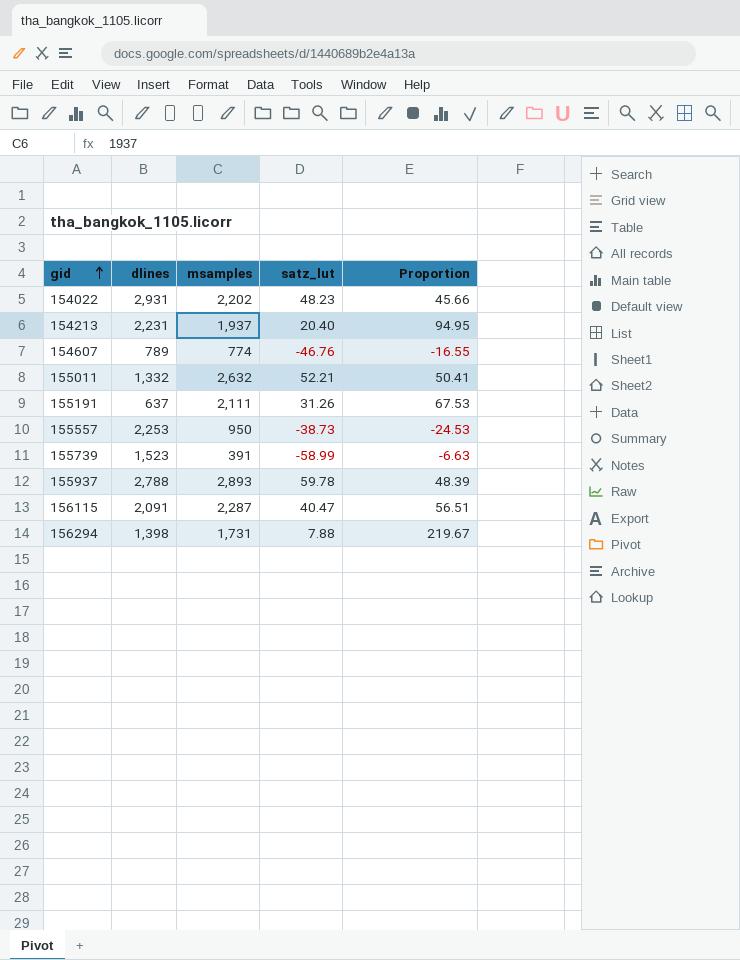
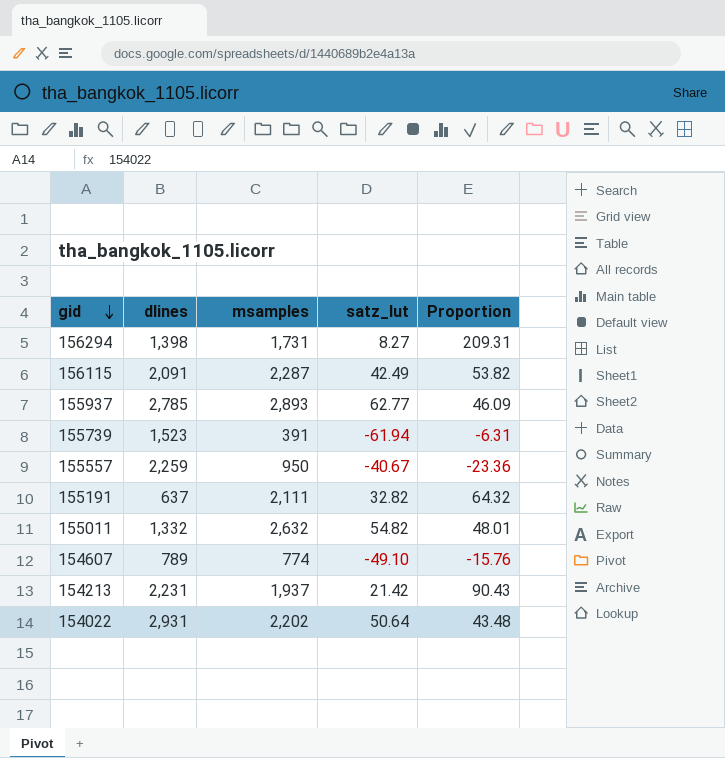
row order: gid ascending -> gid descending
156294 | satz_lut: 7.88 -> 8.27
156294 | Proportion: 219.67 -> 209.31
156115 | satz_lut: 40.47 -> 42.49
156115 | Proportion: 56.51 -> 53.82
155937 | dlines: 2,788 -> 2,785
155937 | satz_lut: 59.78 -> 62.77
155937 | Proportion: 48.39 -> 46.09
155739 | satz_lut: -58.99 -> -61.94
155739 | Proportion: -6.63 -> -6.31
155557 | dlines: 2,253 -> 2,259
155557 | satz_lut: -38.73 -> -40.67
155557 | Proportion: -24.53 -> -23.36
155191 | satz_lut: 31.26 -> 32.82
155191 | Proportion: 67.53 -> 64.32
155011 | satz_lut: 52.21 -> 54.82
155011 | Proportion: 50.41 -> 48.01
154607 | satz_lut: -46.76 -> -49.10
154607 | Proportion: -16.55 -> -15.76
154213 | satz_lut: 20.40 -> 21.42
154213 | Proportion: 94.95 -> 90.43
154022 | satz_lut: 48.23 -> 50.64
154022 | Proportion: 45.66 -> 43.48

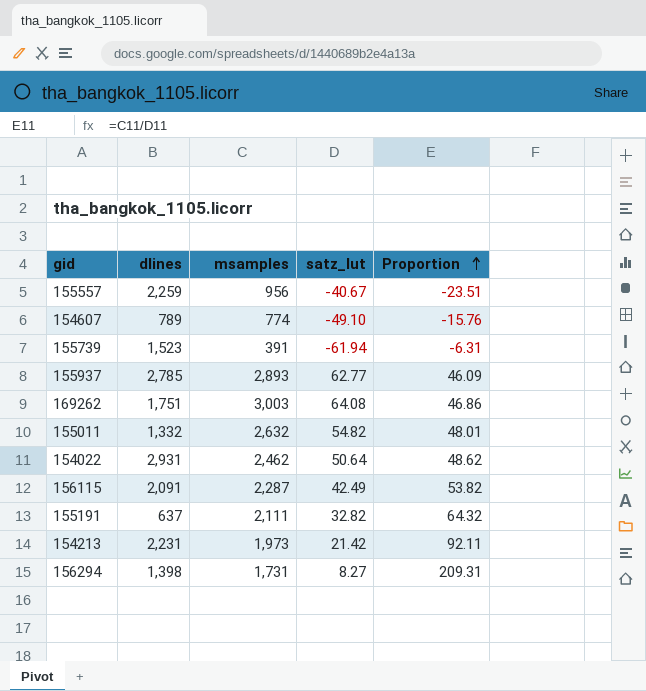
row order: gid descending -> Proportion ascending
155557 | msamples: 950 -> 956
155557 | Proportion: -23.36 -> -23.51
row 169262: none -> 1,751 | 3,003 | 64.08 | 46.86
154022 | msamples: 2,202 -> 2,462
154022 | Proportion: 43.48 -> 48.62
154213 | msamples: 1,937 -> 1,973
154213 | Proportion: 90.43 -> 92.11

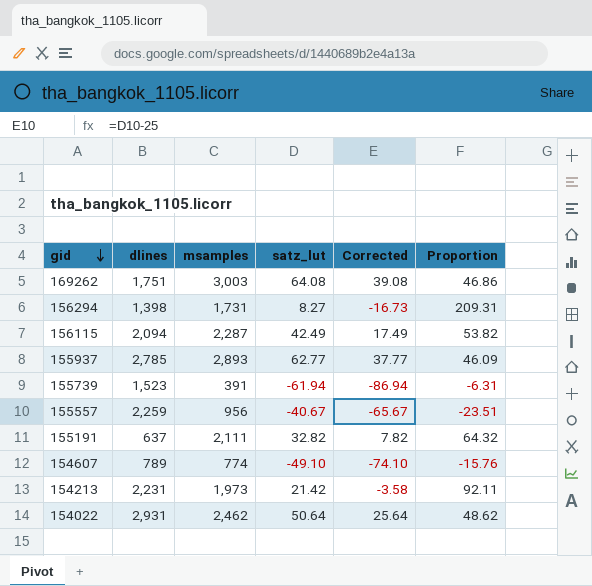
row order: Proportion ascending -> gid descending
column Corrected | formula: none -> [satz_lut] - 25
row 155011: 1,332 | 2,632 | 54.82 | 48.01 -> none
156115 | dlines: 2,091 -> 2,094

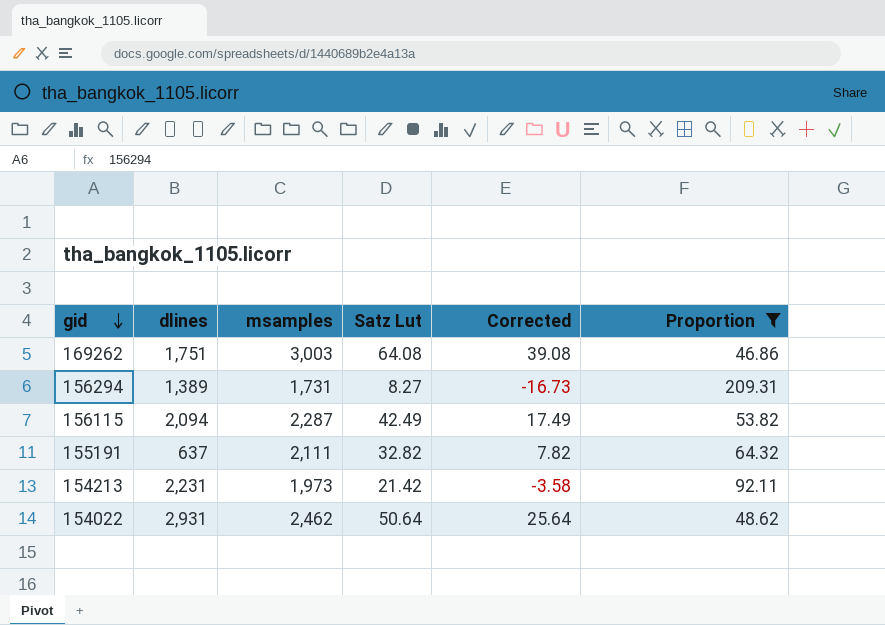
filter: none -> Proportion >= 46.86
column name: satz_lut -> Satz Lut
156294 | dlines: 1,398 -> 1,389

